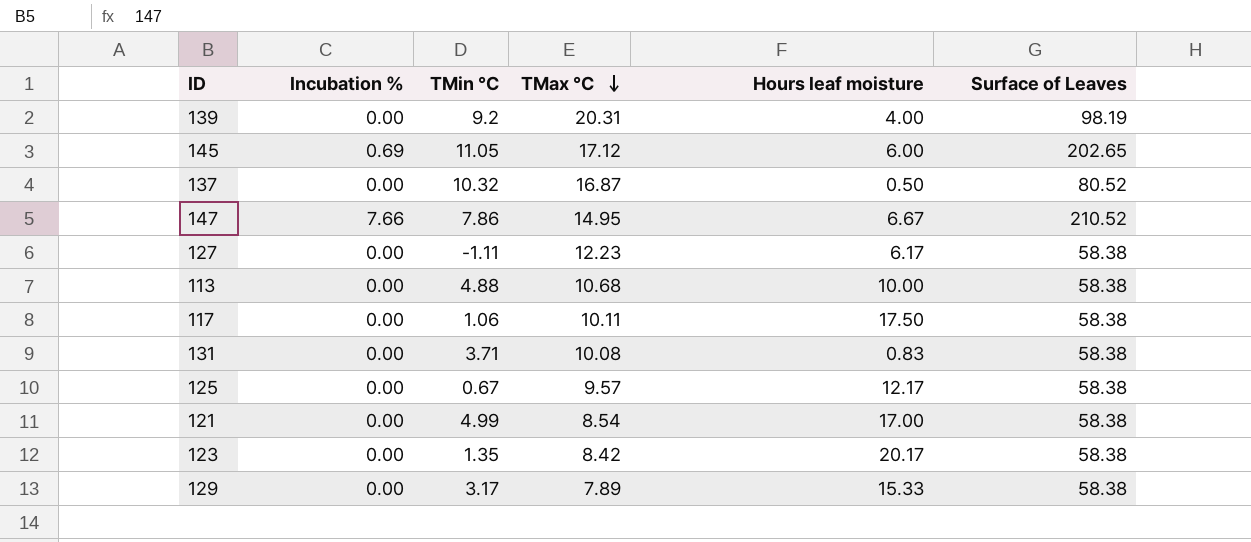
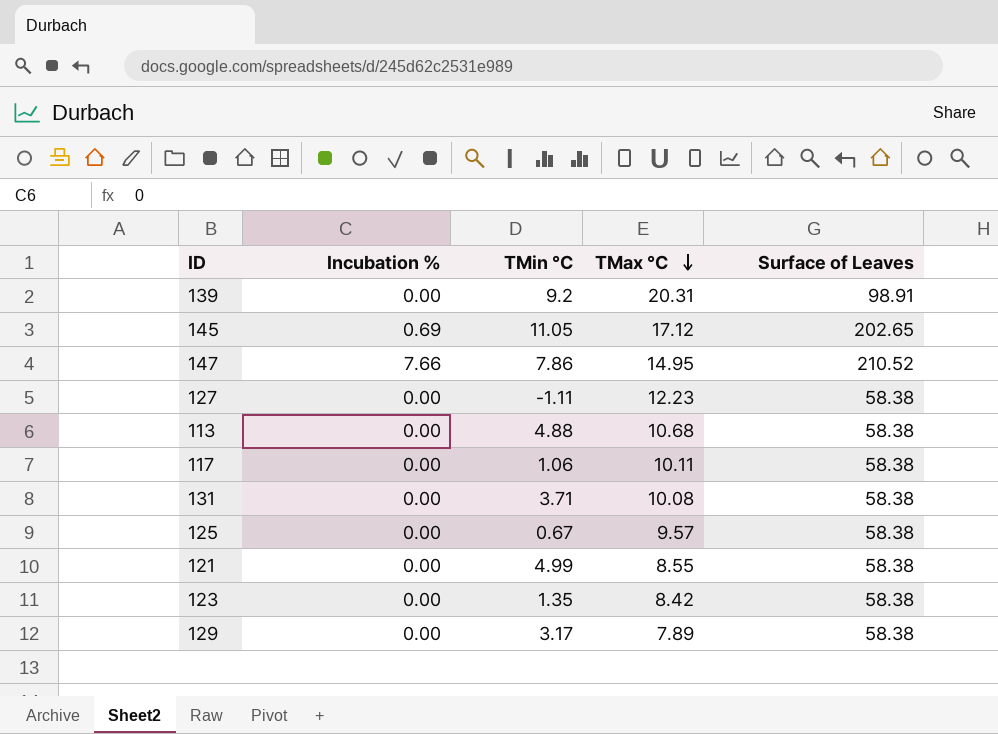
column Hours leaf moisture | position: 5 -> none
row 137: 0.00 | 10.32 | 16.87 | 0.50 | 80.52 -> none
139 | Surface of Leaves: 98.19 -> 98.91
121 | TMax °C: 8.54 -> 8.55

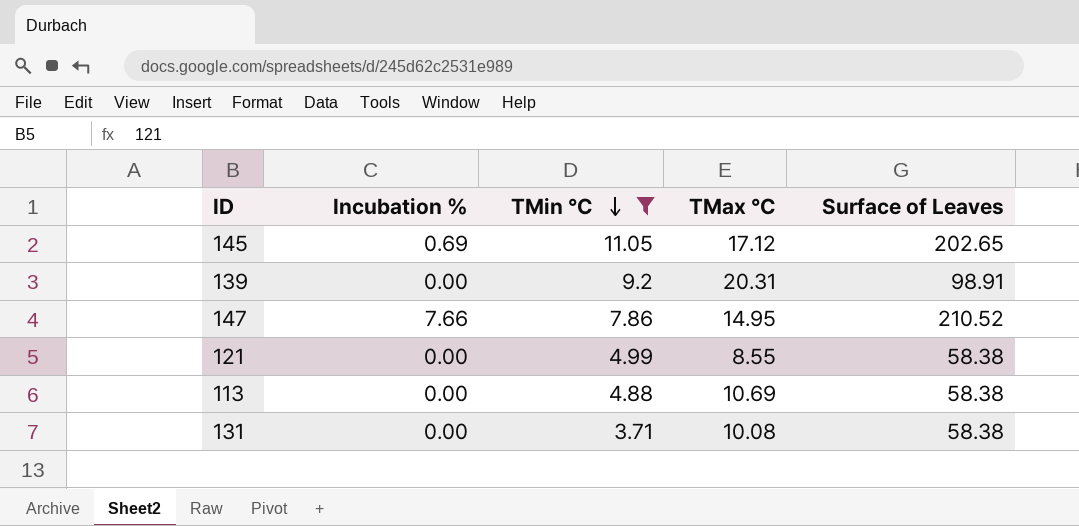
filter: none -> TMin °C >= 3.71
row order: TMax °C descending -> TMin °C descending
113 | TMax °C: 10.68 -> 10.69

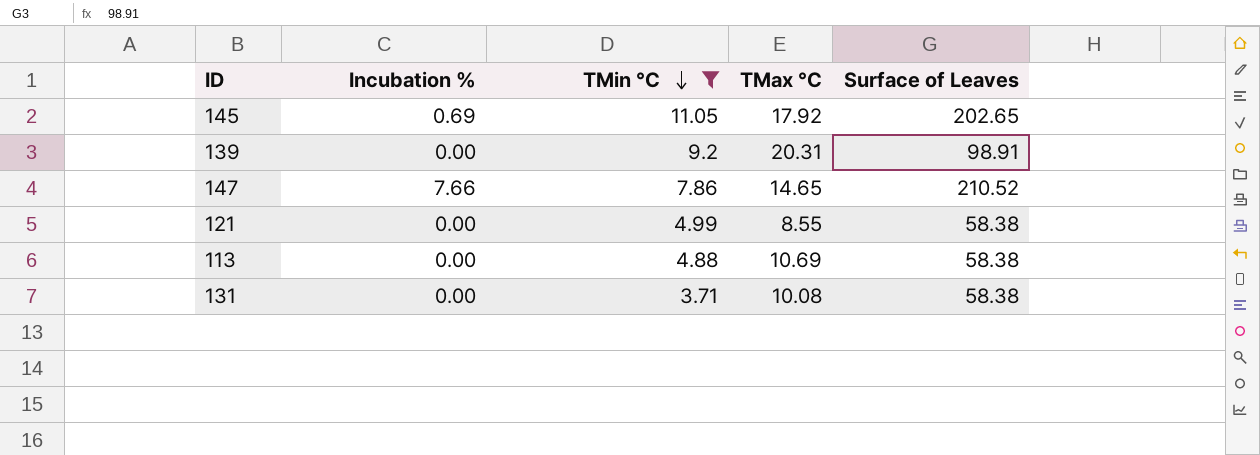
145 | TMax °C: 17.12 -> 17.92
147 | TMax °C: 14.95 -> 14.65

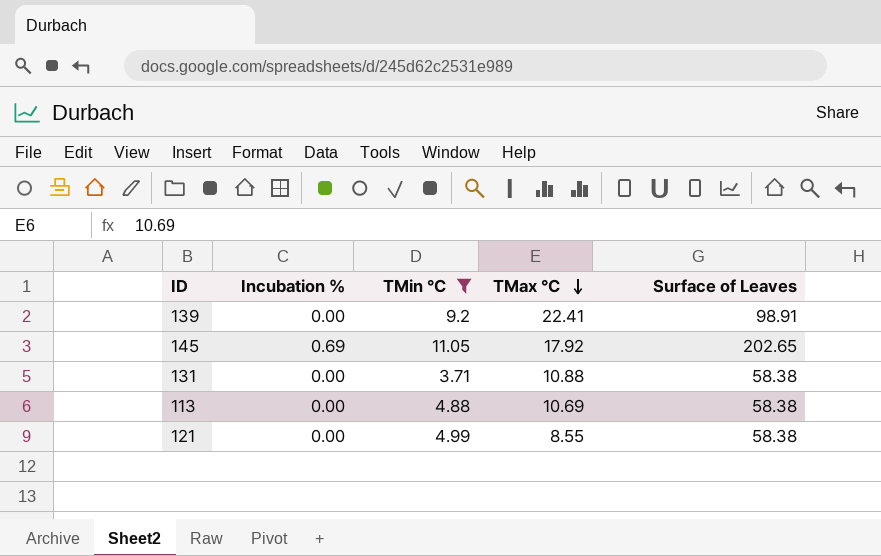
row order: TMin °C descending -> TMax °C descending
row 147: 7.66 | 7.86 | 14.65 | 210.52 -> none
139 | TMax °C: 20.31 -> 22.41
131 | TMax °C: 10.08 -> 10.88

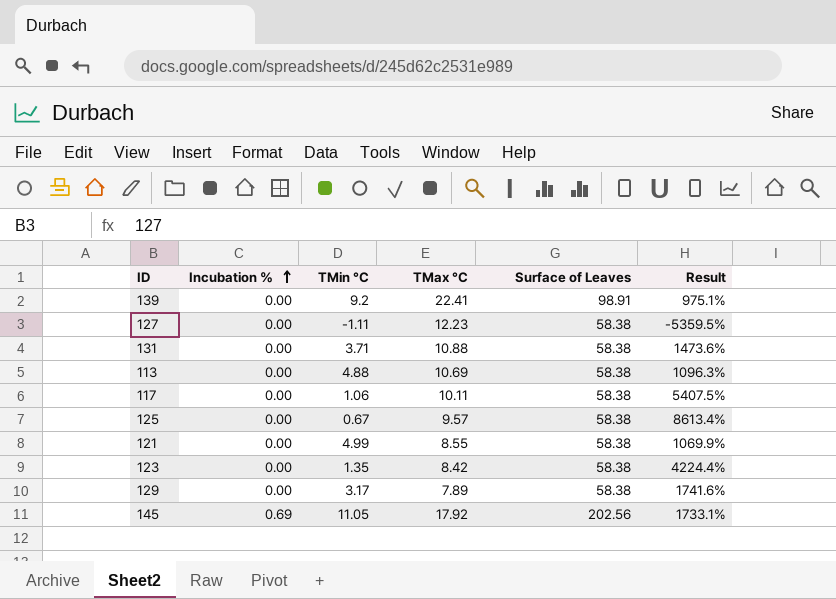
filter: TMin °C >= 3.71 -> none
row order: TMax °C descending -> Incubation % ascending
column Result | formula: none -> ([Surface of Leaves] - [TMin °C]) / [TMin °C]
145 | Surface of Leaves: 202.65 -> 202.56

